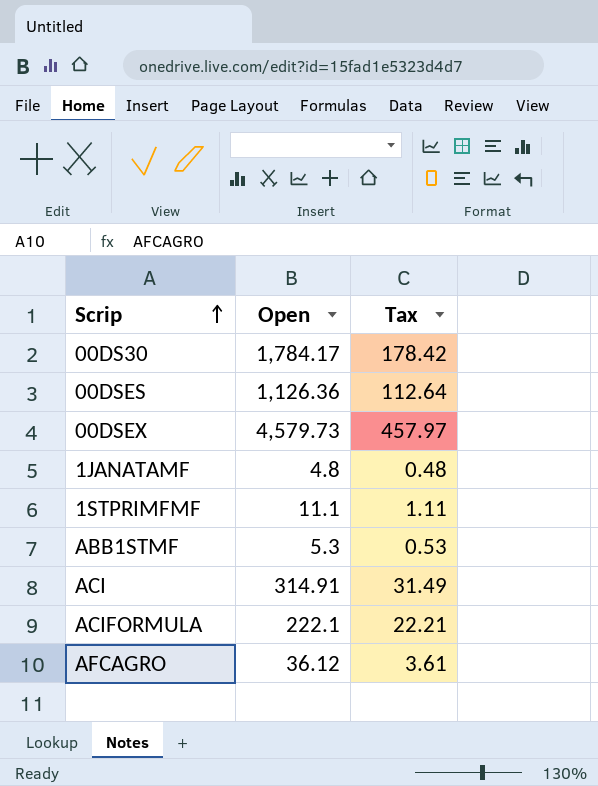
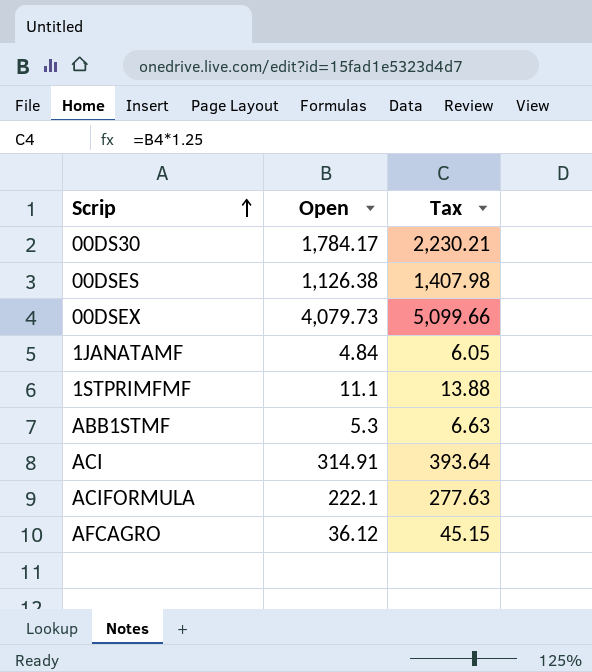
column Tax | formula: [Open] * 0.1 -> [Open] * 1.25
00DSES | Open: 1,126.36 -> 1,126.38
00DSEX | Open: 4,579.73 -> 4,079.73
1JANATAMF | Open: 4.8 -> 4.84

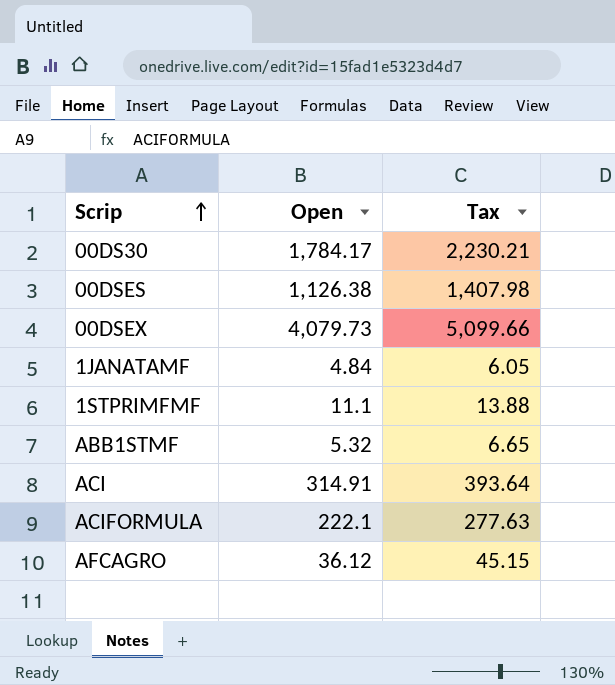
ABB1STMF | Open: 5.3 -> 5.32
ABB1STMF | Tax: 6.63 -> 6.65

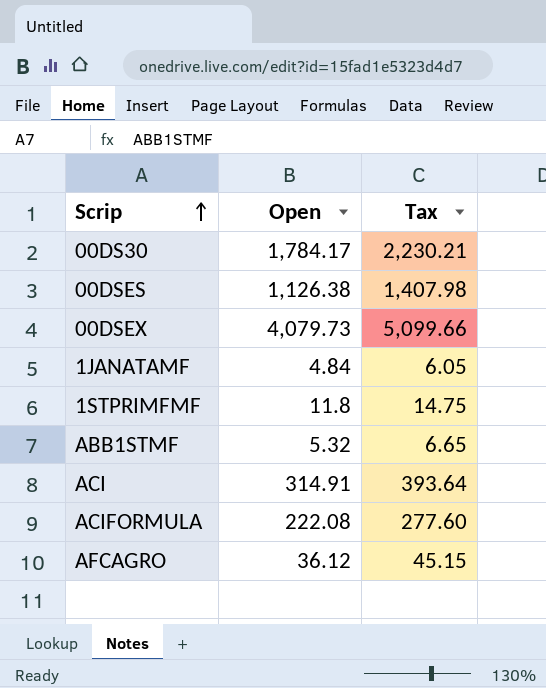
1STPRIMFMF | Open: 11.1 -> 11.8
1STPRIMFMF | Tax: 13.88 -> 14.75
ACIFORMULA | Open: 222.1 -> 222.08
ACIFORMULA | Tax: 277.63 -> 277.60

